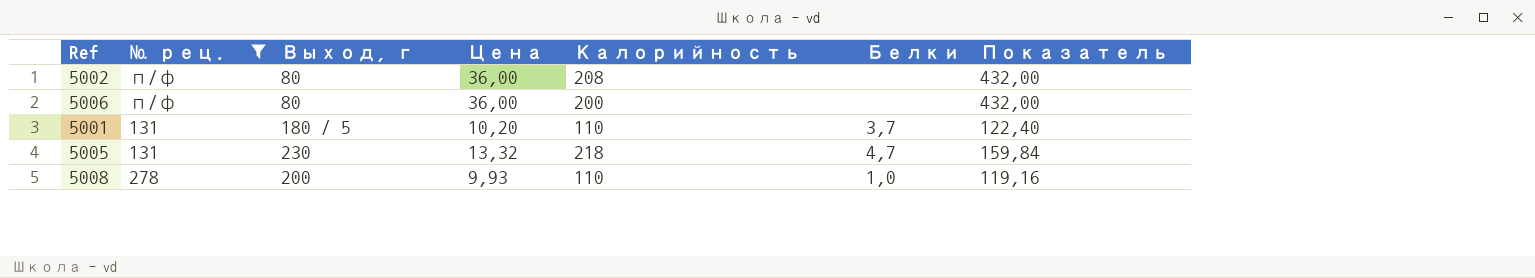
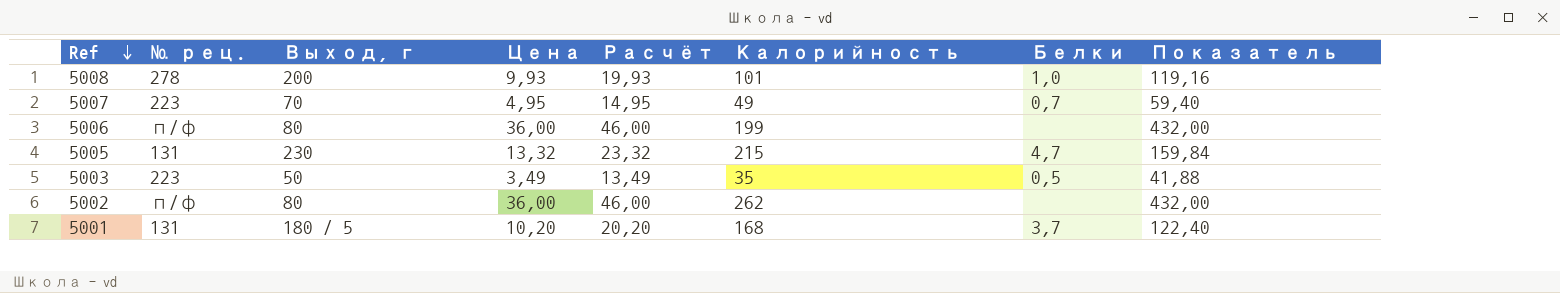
filter: № рец. != 223 -> none
row order: none -> Ref descending
column Расчёт | formula: none -> [Цена] + 10
5008 | Калорийность: 110 -> 101
5006 | Калорийность: 200 -> 199
5005 | Калорийность: 218 -> 215
5002 | Калорийность: 208 -> 262
5001 | Калорийность: 110 -> 168

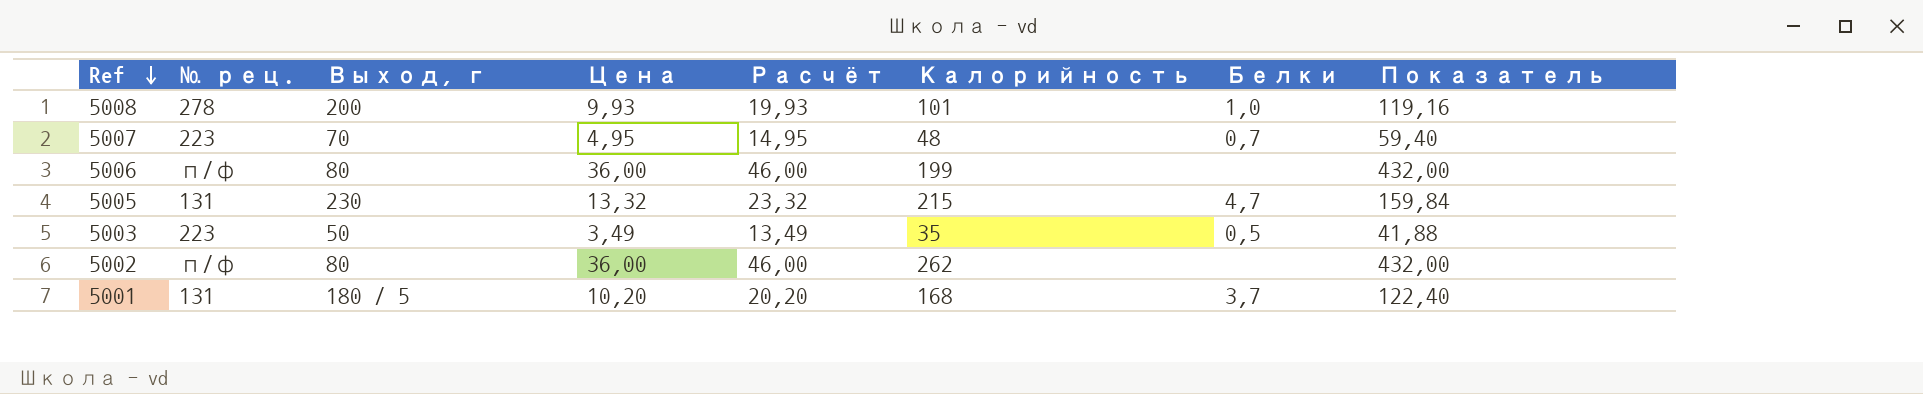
5007 | Калорийность: 49 -> 48

